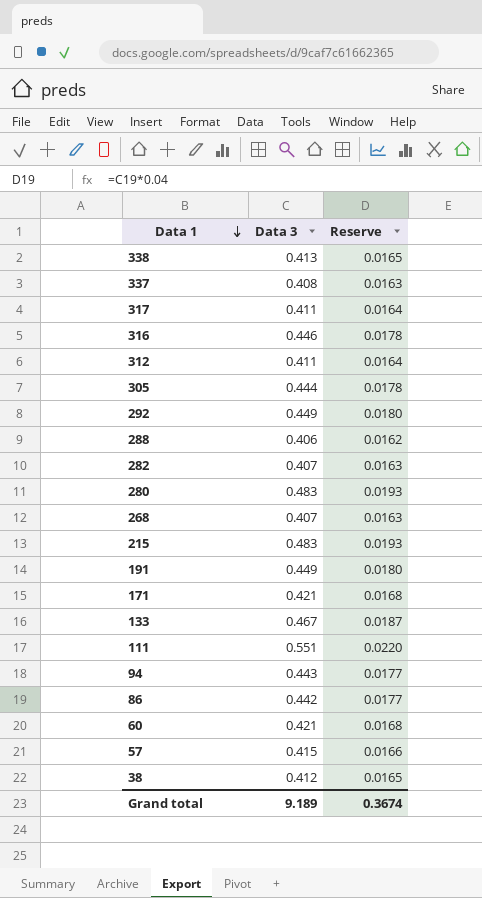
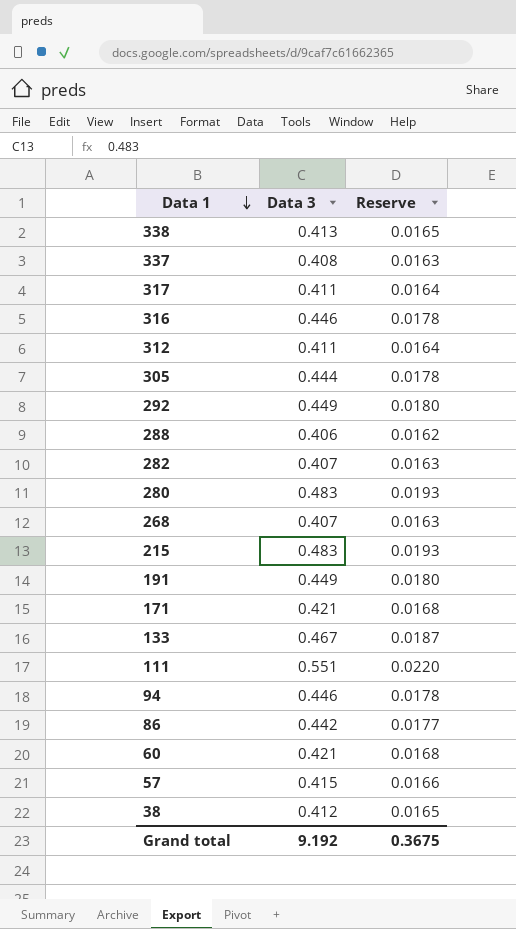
94 | Data 3: 0.443 -> 0.446
94 | Reserve: 0.0177 -> 0.0178
Grand total | Data 3: 9.189 -> 9.192
Grand total | Reserve: 0.3674 -> 0.3675

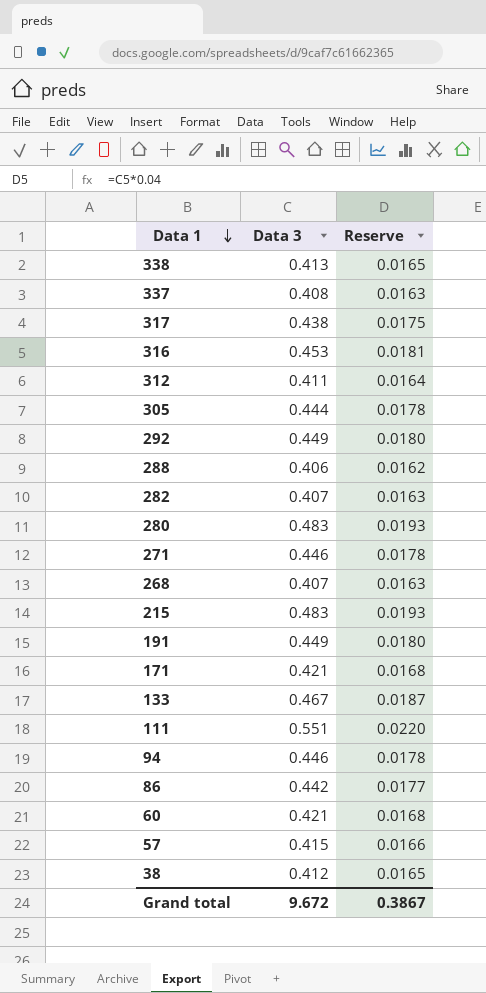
317 | Data 3: 0.411 -> 0.438
317 | Reserve: 0.0164 -> 0.0175
316 | Data 3: 0.446 -> 0.453
316 | Reserve: 0.0178 -> 0.0181
row 271: none -> 0.446 | 0.0178
Grand total | Data 3: 9.192 -> 9.672
Grand total | Reserve: 0.3675 -> 0.3867

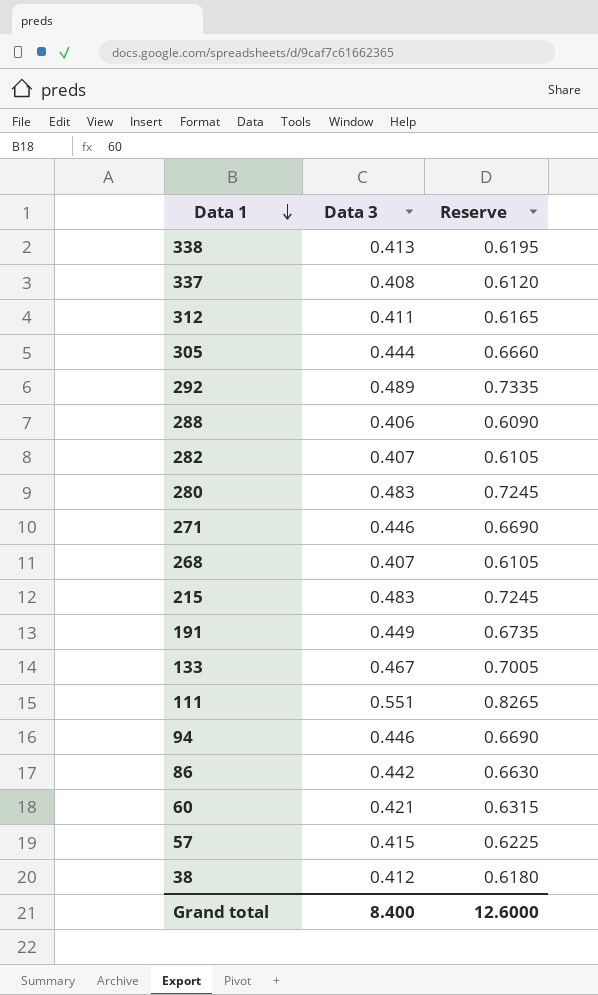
column Reserve | formula: [Data 3] * 0.04 -> [Data 3] * 1.5
row 317: 0.438 | 0.0175 -> none
row 316: 0.453 | 0.0181 -> none
row 171: 0.421 | 0.0168 -> none
292 | Data 3: 0.449 -> 0.489
Grand total | Data 3: 9.672 -> 8.400
Grand total | Reserve: 0.3867 -> 12.6000

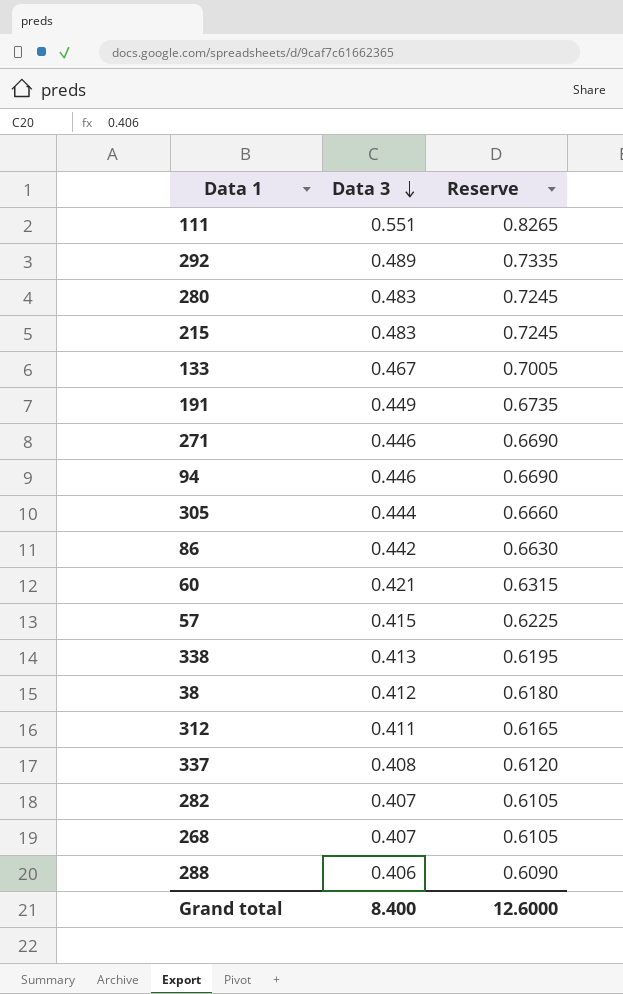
row order: Data 1 descending -> Data 3 descending

